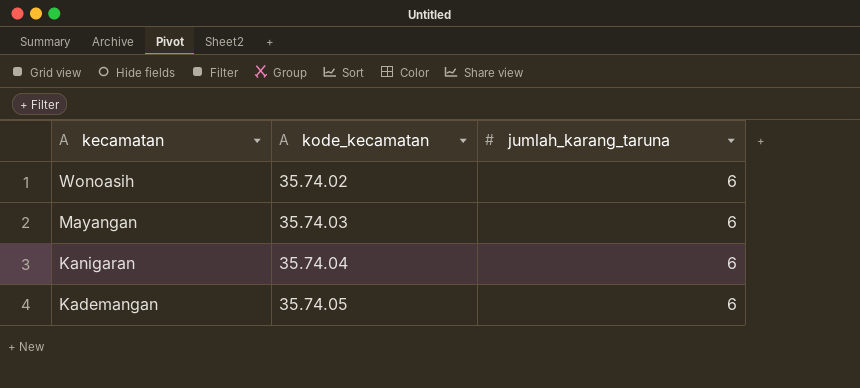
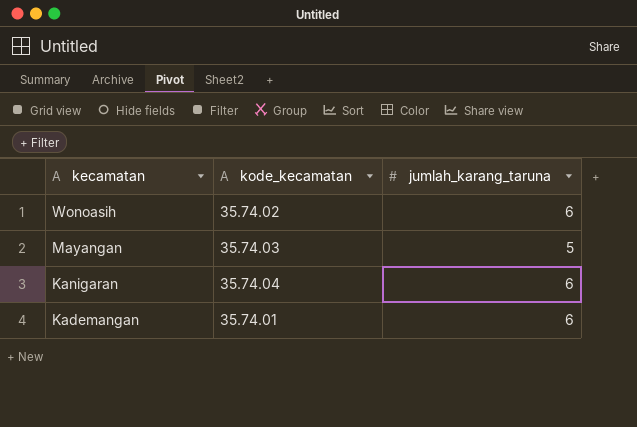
Mayangan | jumlah_karang_taruna: 6 -> 5
Kademangan | kode_kecamatan: 35.74.05 -> 35.74.01

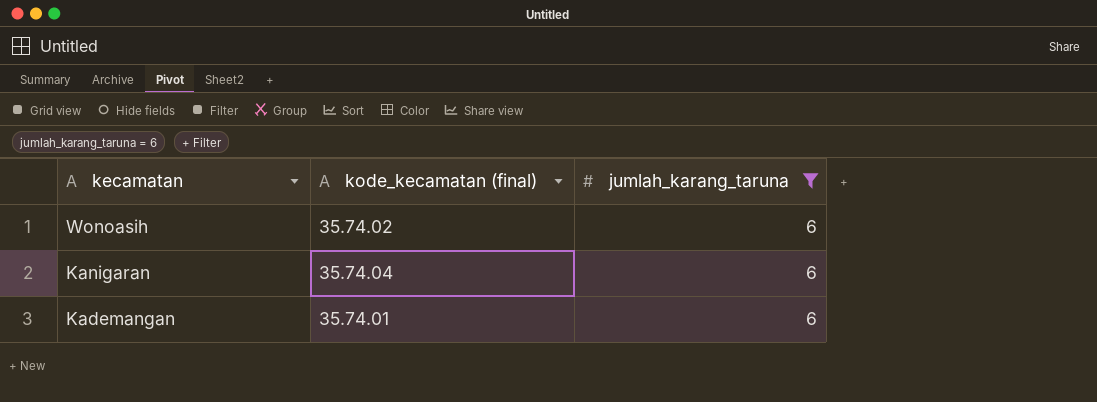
filter: none -> jumlah_karang_taruna = 6
column name: kode_kecamatan -> kode_kecamatan (final)

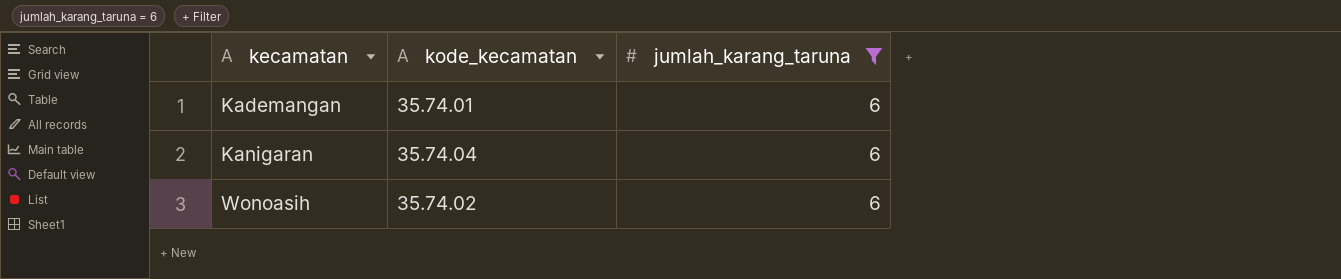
row order: kecamatan descending -> kecamatan ascending
column name: kode_kecamatan (final) -> kode_kecamatan

